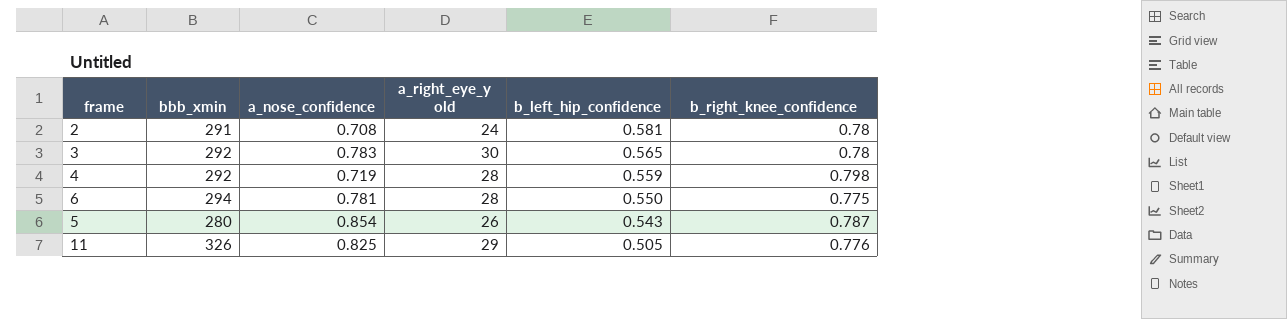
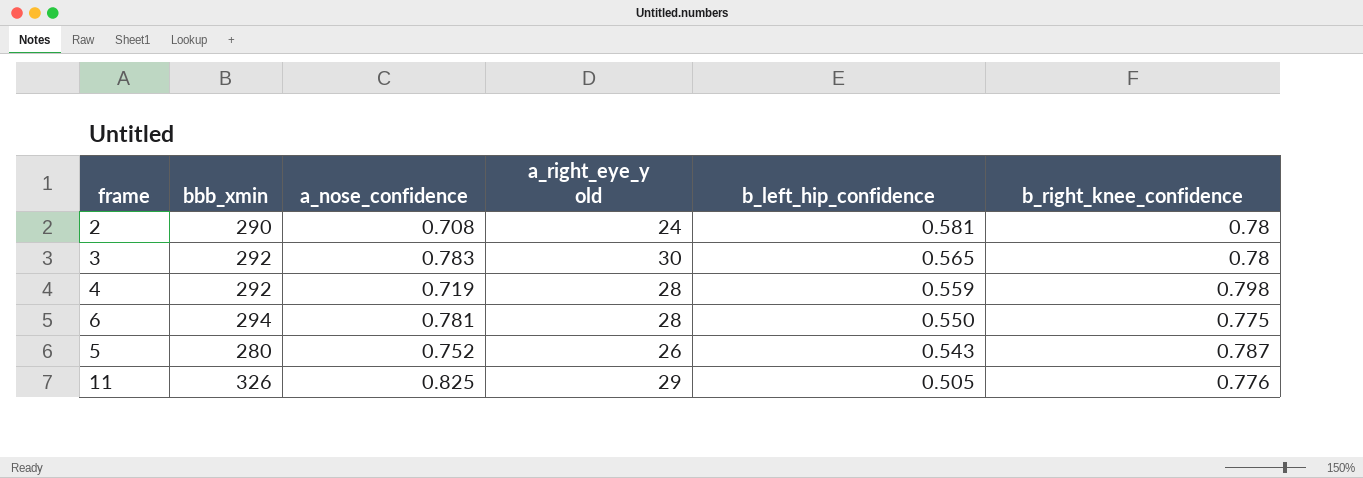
2 | bbb_xmin: 291 -> 290
5 | a_nose_confidence: 0.854 -> 0.752

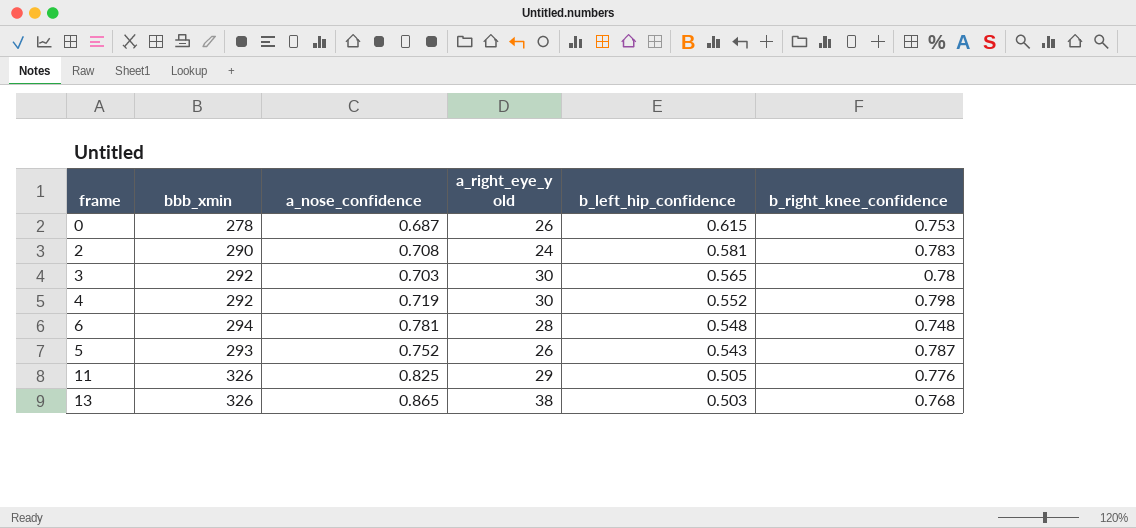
row 0: none -> 278 | 0.687 | 26 | 0.615 | 0.753
2 | b_right_knee_confidence: 0.78 -> 0.783
3 | a_nose_confidence: 0.783 -> 0.703
4 | a_right_eye_y old: 28 -> 30
4 | b_left_hip_confidence: 0.559 -> 0.552
6 | b_left_hip_confidence: 0.550 -> 0.548
6 | b_right_knee_confidence: 0.775 -> 0.748
5 | bbb_xmin: 280 -> 293
row 13: none -> 326 | 0.865 | 38 | 0.503 | 0.768

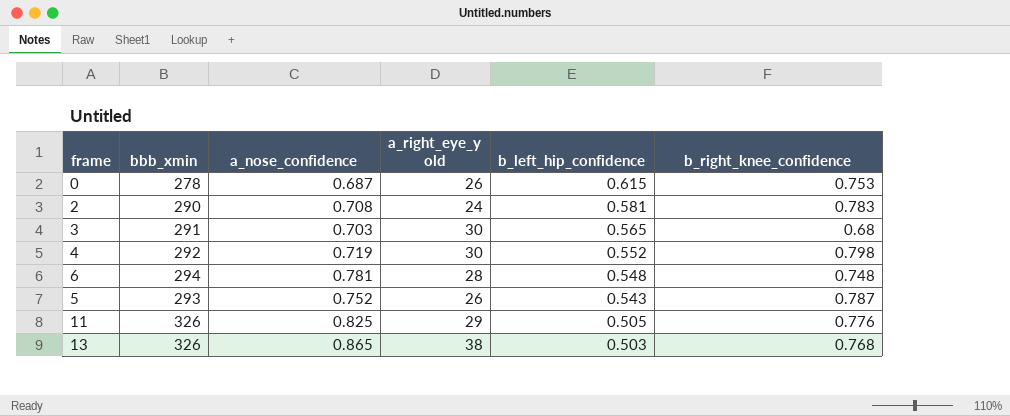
3 | bbb_xmin: 292 -> 291
3 | b_right_knee_confidence: 0.78 -> 0.68

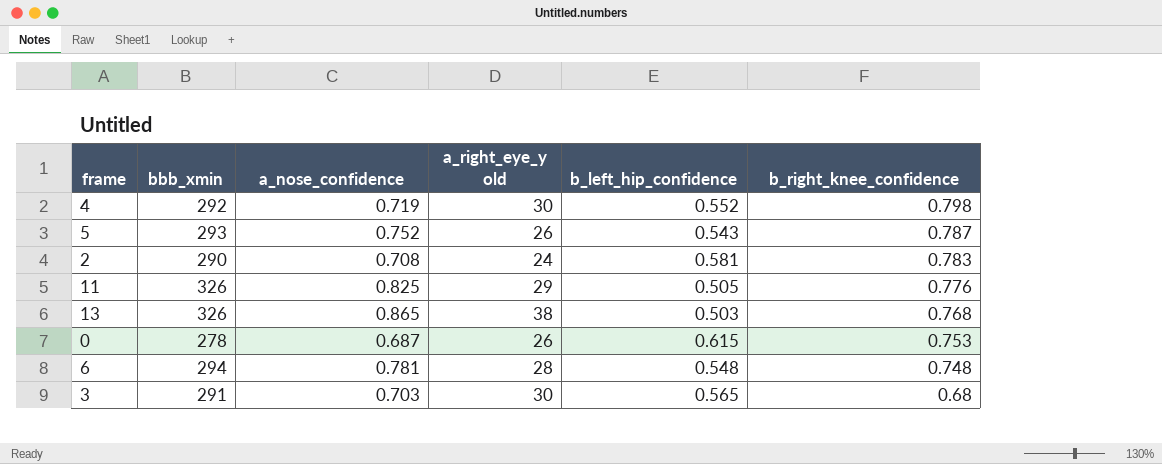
row order: b_left_hip_confidence descending -> b_right_knee_confidence descending

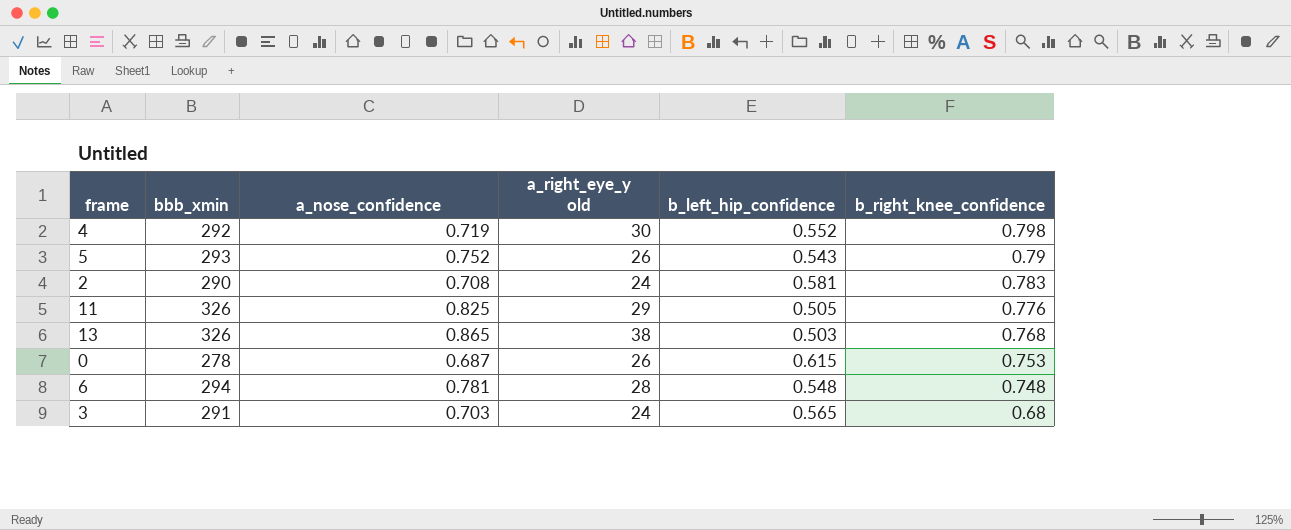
5 | b_right_knee_confidence: 0.787 -> 0.79
3 | a_right_eye_y old: 30 -> 24

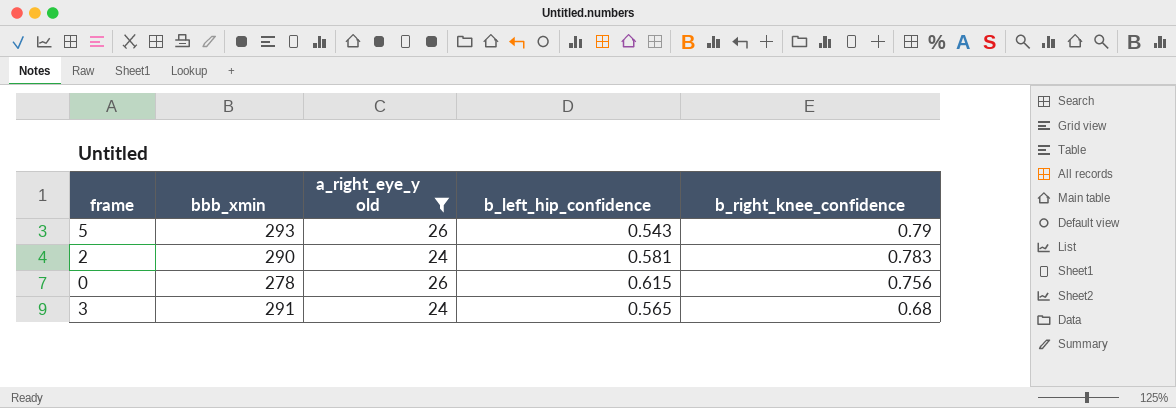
filter: none -> a_right_eye_y old <= 26
column a_nose_confidence | position: 3 -> none
0 | b_right_knee_confidence: 0.753 -> 0.756

